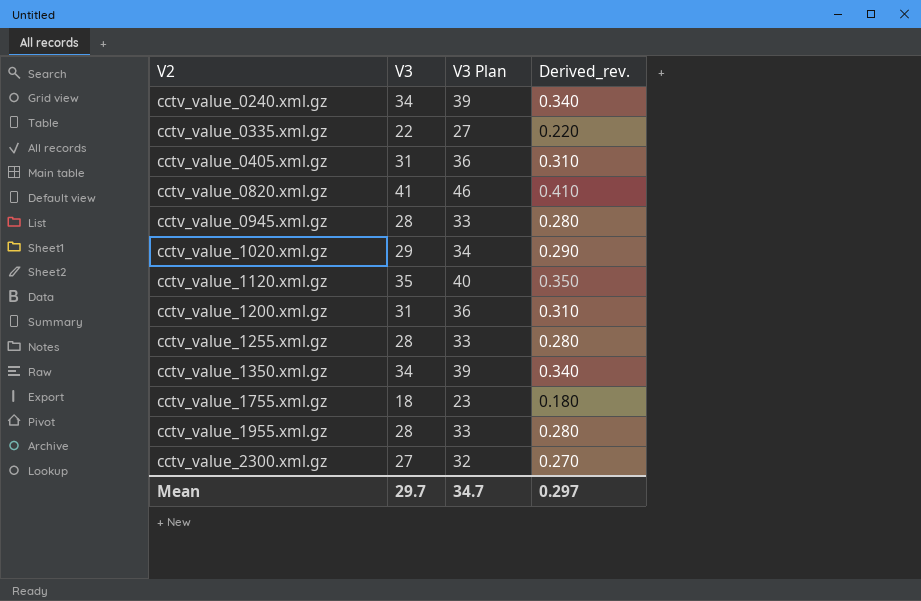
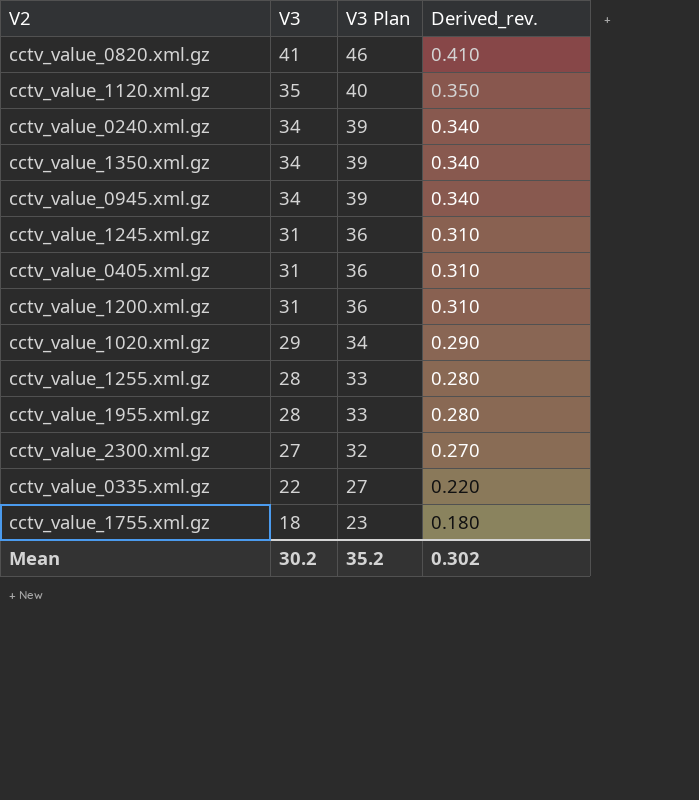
row order: V2 ascending -> V3 descending
cctv_value_0945.xml.gz | V3: 28 -> 34
cctv_value_0945.xml.gz | V3 Plan: 33 -> 39
cctv_value_0945.xml.gz | Derived_rev.: 0.280 -> 0.340
row cctv_value_1245.xml.gz: none -> 31 | 36 | 0.310
Mean | V3: 29.7 -> 30.2
Mean | V3 Plan: 34.7 -> 35.2
Mean | Derived_rev.: 0.297 -> 0.302

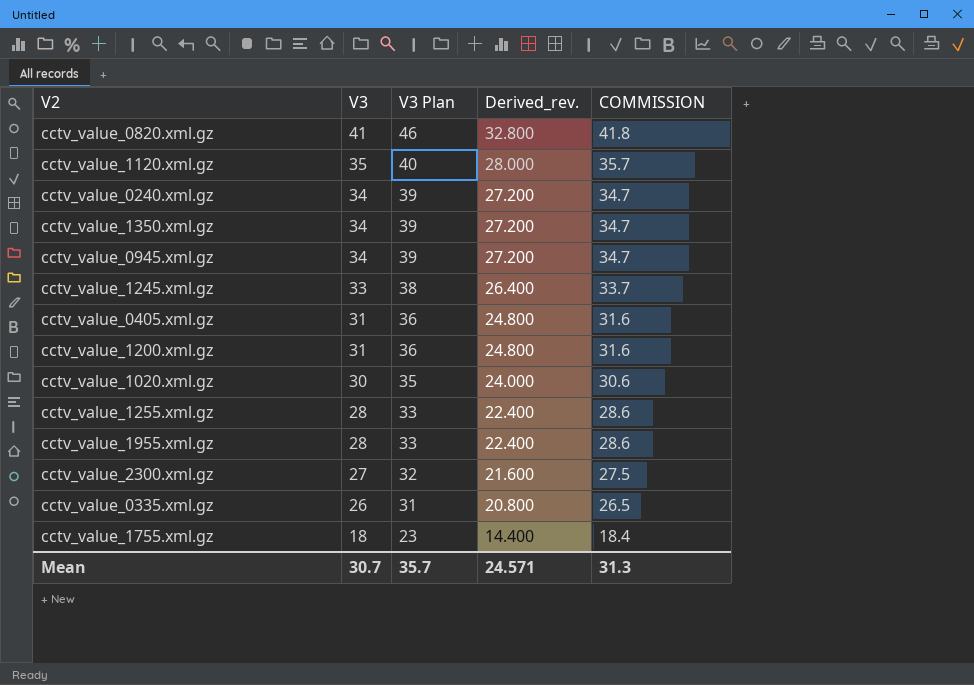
column Derived_rev. | formula: [V3] * 0.01 -> [V3] * 0.8
column COMMISSION | formula: none -> [V3] * 1.02
cctv_value_1245.xml.gz | V3: 31 -> 33
cctv_value_1245.xml.gz | V3 Plan: 36 -> 38
cctv_value_1020.xml.gz | V3: 29 -> 30
cctv_value_1020.xml.gz | V3 Plan: 34 -> 35
cctv_value_0335.xml.gz | V3: 22 -> 26
cctv_value_0335.xml.gz | V3 Plan: 27 -> 31
Mean | V3: 30.2 -> 30.7
Mean | V3 Plan: 35.2 -> 35.7
Mean | Derived_rev.: 0.302 -> 24.571

